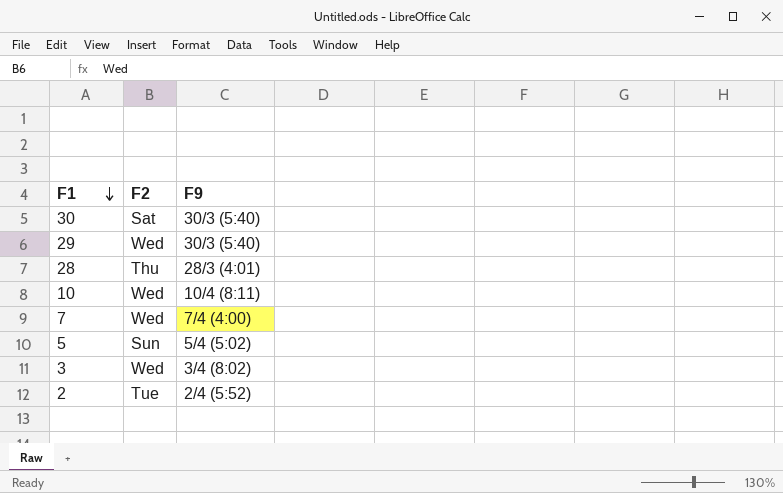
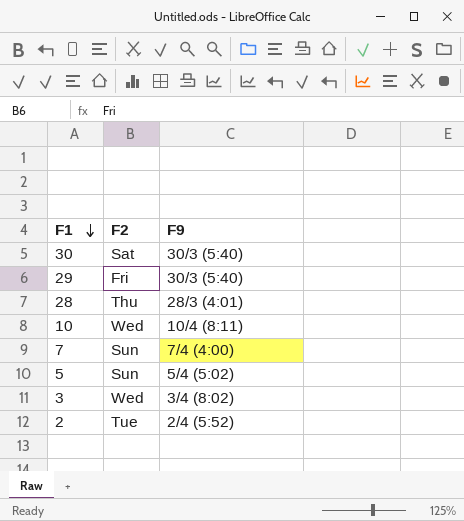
29 | F2: Wed -> Fri
7 | F2: Wed -> Sun

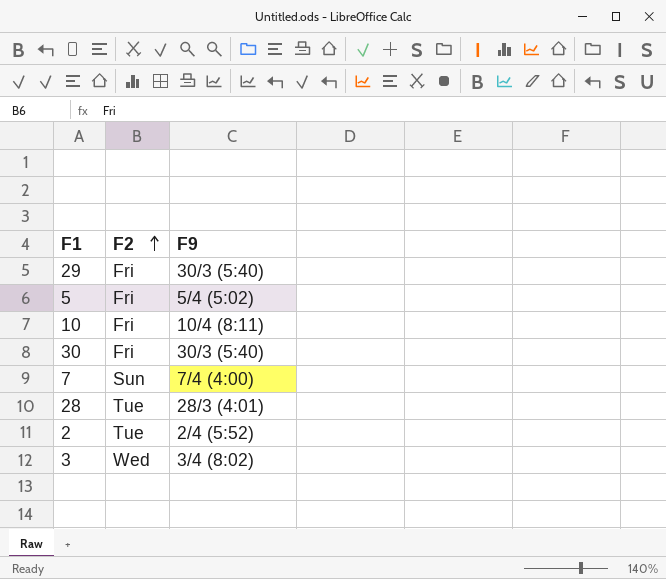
row order: F1 descending -> F2 ascending
5 | F2: Sun -> Fri
10 | F2: Wed -> Fri
30 | F2: Sat -> Fri
28 | F2: Thu -> Tue

